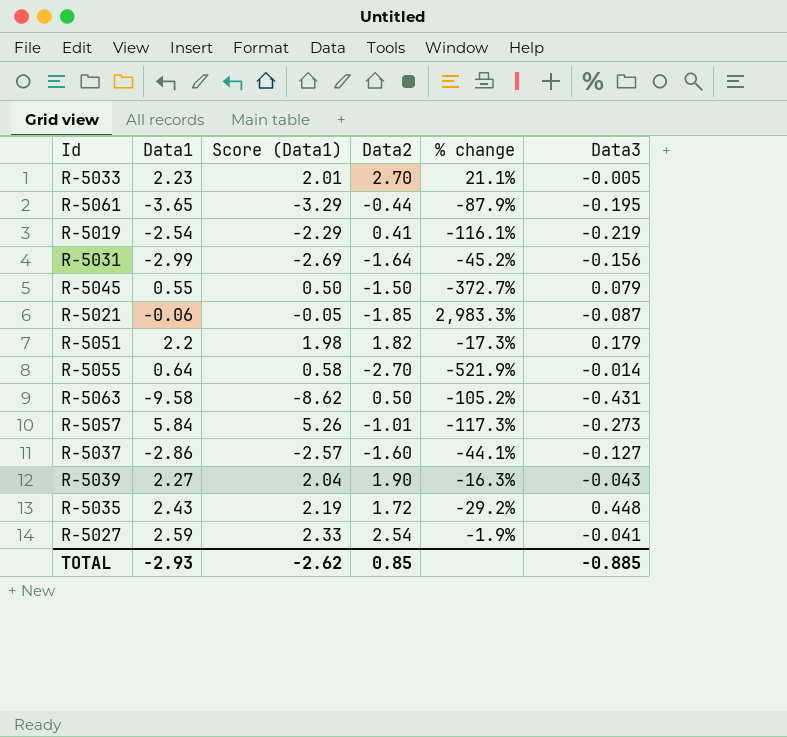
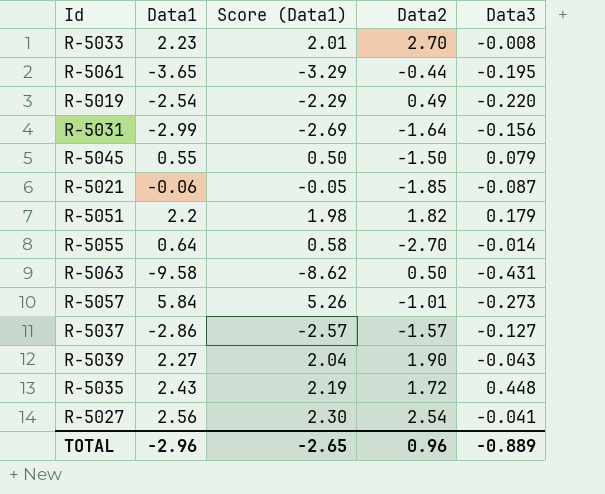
column % change | formula: ([Data2] - [Data1]) / [Data1] -> none
R-5033 | Data3: -0.005 -> -0.008
R-5019 | Data2: 0.41 -> 0.49
R-5019 | Data3: -0.219 -> -0.220
R-5037 | Data2: -1.60 -> -1.57
R-5027 | Data1: 2.59 -> 2.56
R-5027 | Score (Data1): 2.33 -> 2.30
TOTAL | Data1: -2.93 -> -2.96
TOTAL | Score (Data1): -2.62 -> -2.65
TOTAL | Data2: 0.85 -> 0.96
TOTAL | Data3: -0.885 -> -0.889

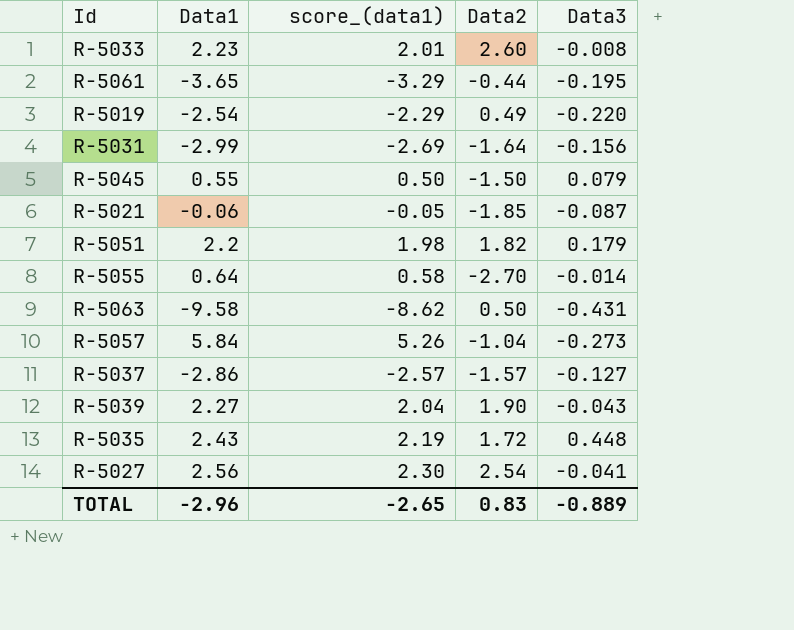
column name: Score (Data1) -> score_(data1)
R-5033 | Data2: 2.70 -> 2.60
R-5057 | Data2: -1.01 -> -1.04
TOTAL | Data2: 0.96 -> 0.83

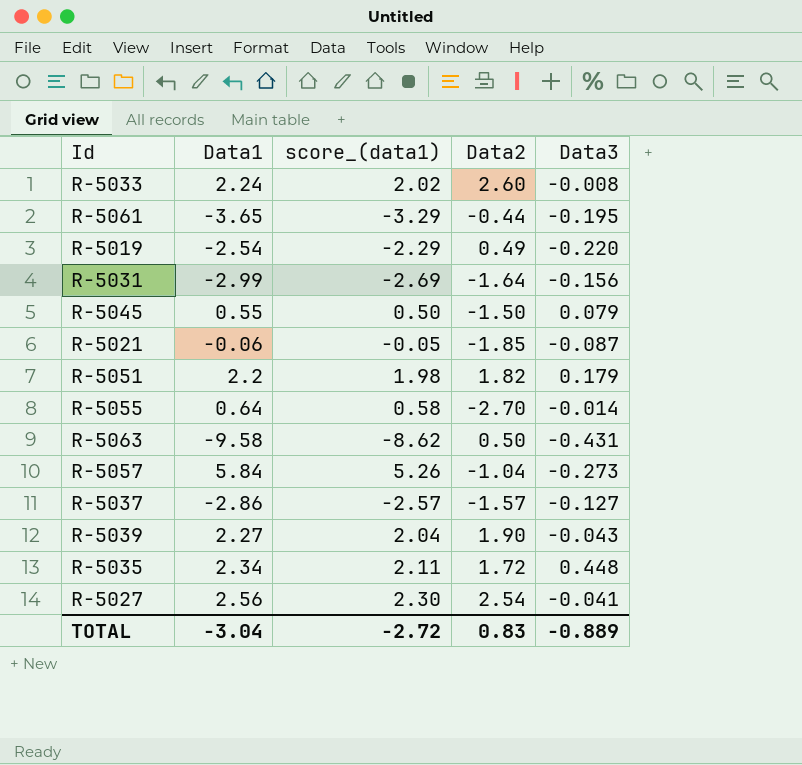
R-5033 | Data1: 2.23 -> 2.24
R-5033 | score_(data1): 2.01 -> 2.02
R-5035 | Data1: 2.43 -> 2.34
R-5035 | score_(data1): 2.19 -> 2.11
TOTAL | Data1: -2.96 -> -3.04
TOTAL | score_(data1): -2.65 -> -2.72

